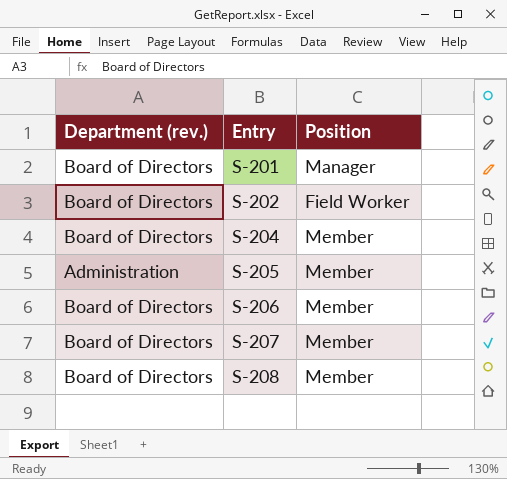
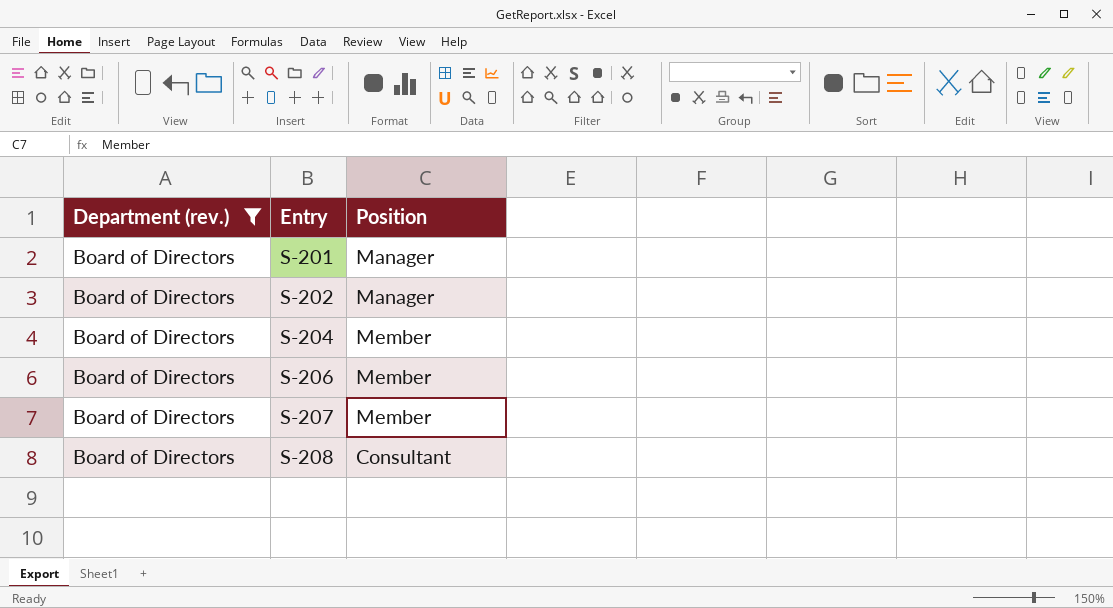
filter: none -> Department (rev.) = Board of Directors
S-202 | Position: Field Worker -> Manager
S-208 | Position: Member -> Consultant

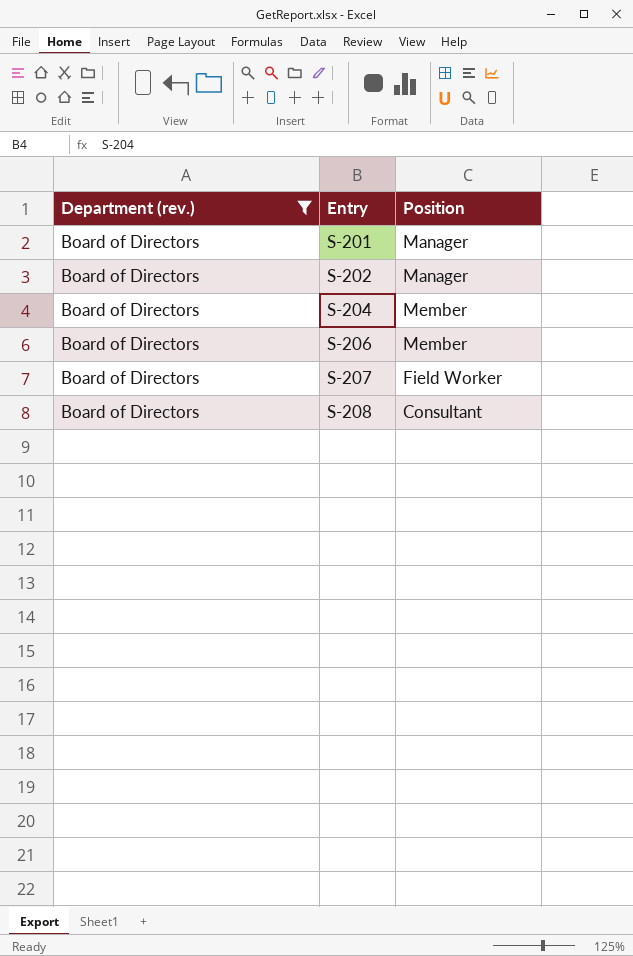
S-207 | Position: Member -> Field Worker

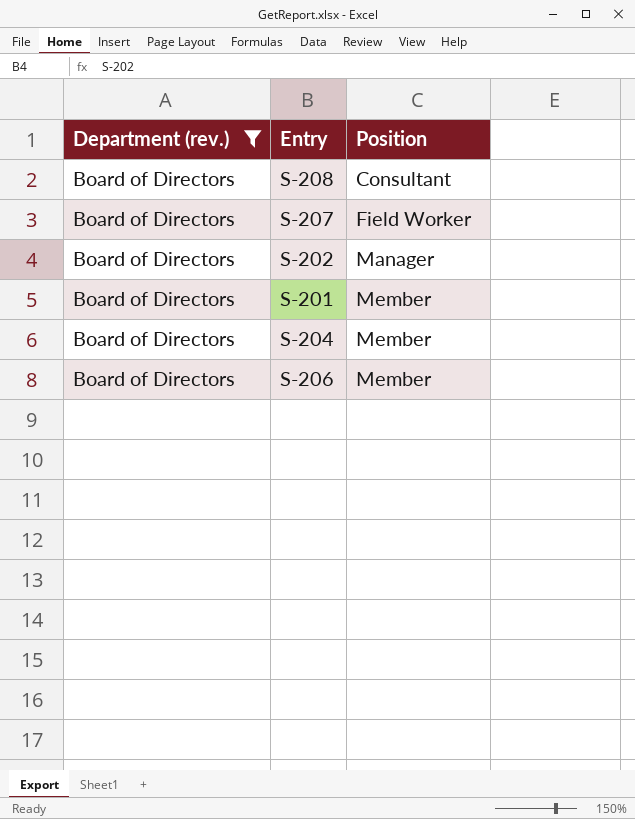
row order: Entry ascending -> Position ascending
S-201 | Position: Manager -> Member

